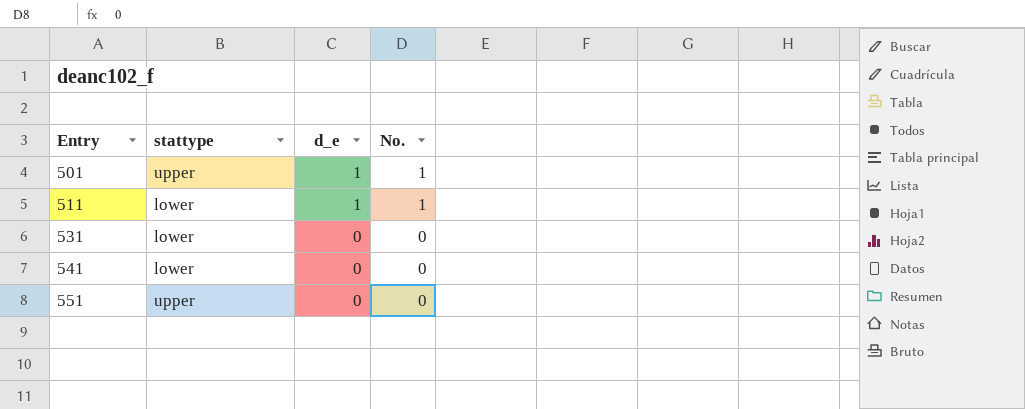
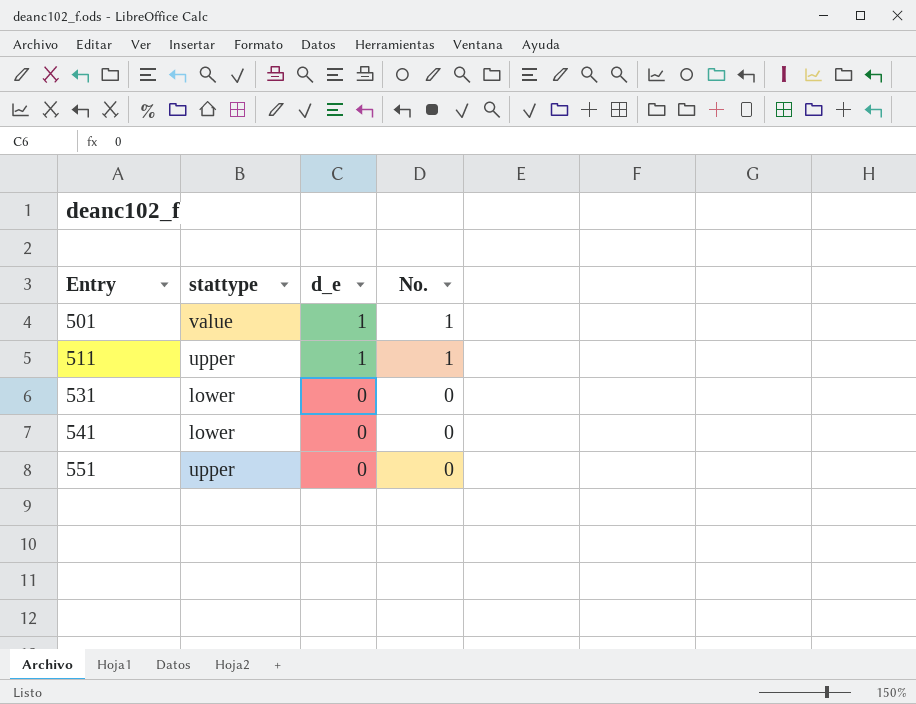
501 | stattype: upper -> value
511 | stattype: lower -> upper

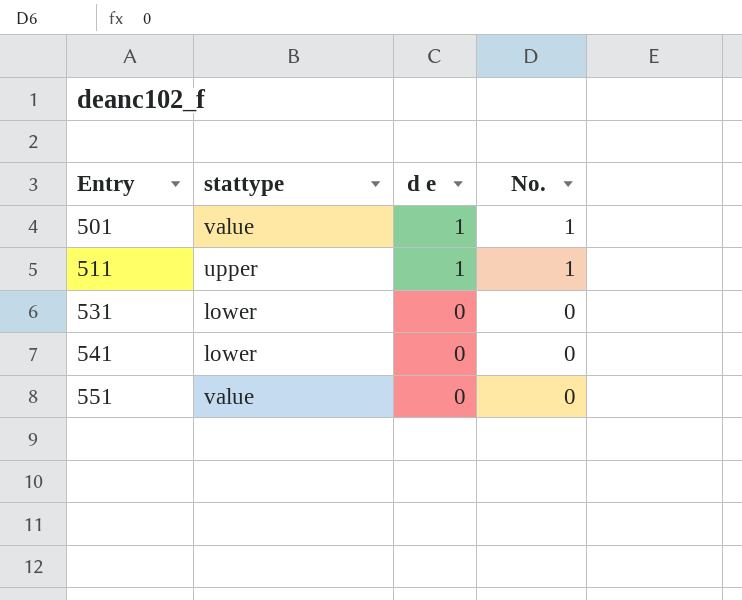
column name: d_e -> d e
551 | stattype: upper -> value

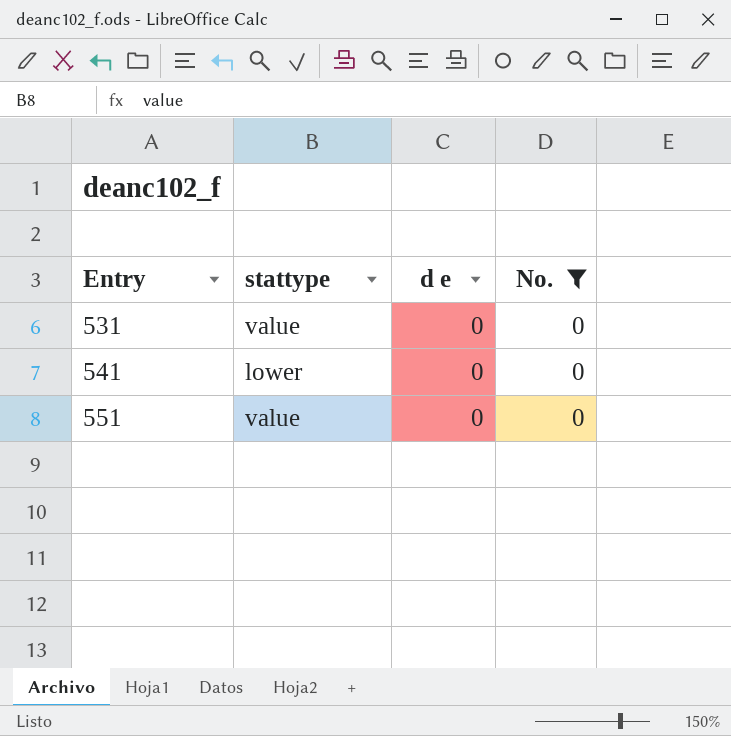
filter: none -> No. = 0
531 | stattype: lower -> value

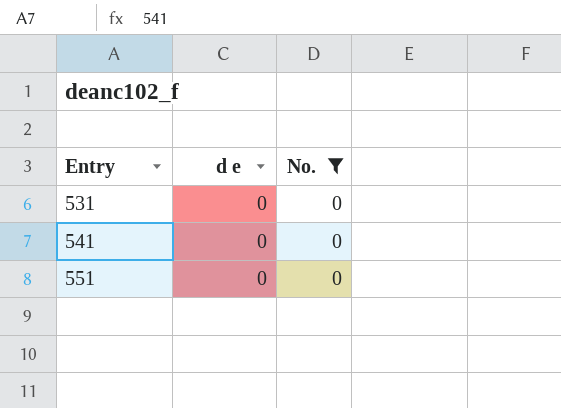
column stattype | position: 2 -> none

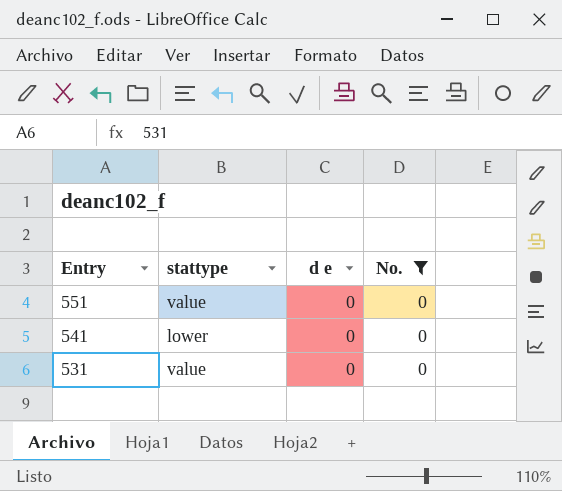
row order: Entry ascending -> Entry descending
column stattype | position: none -> 2

